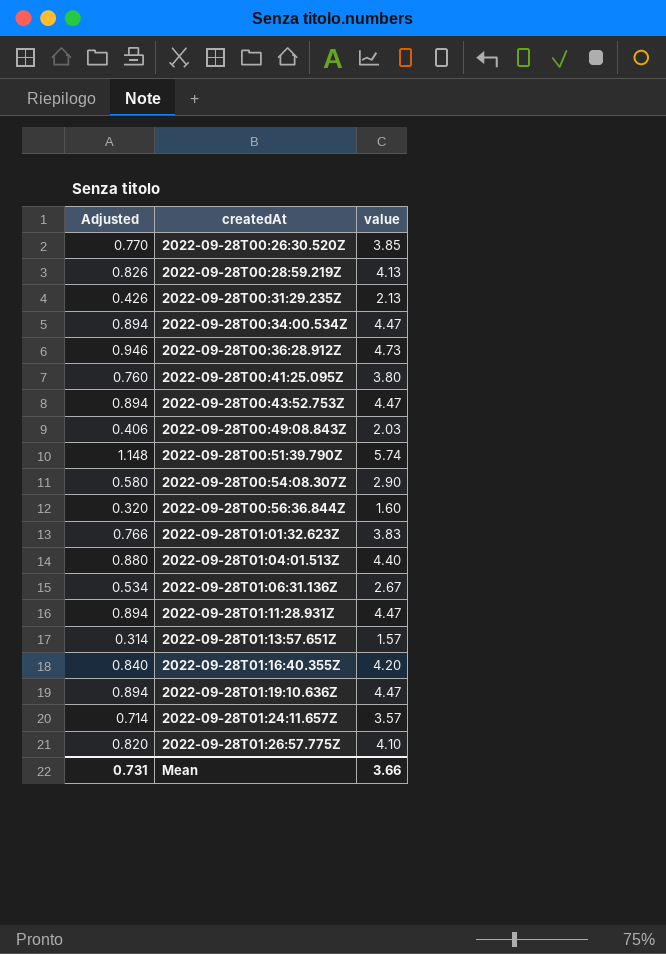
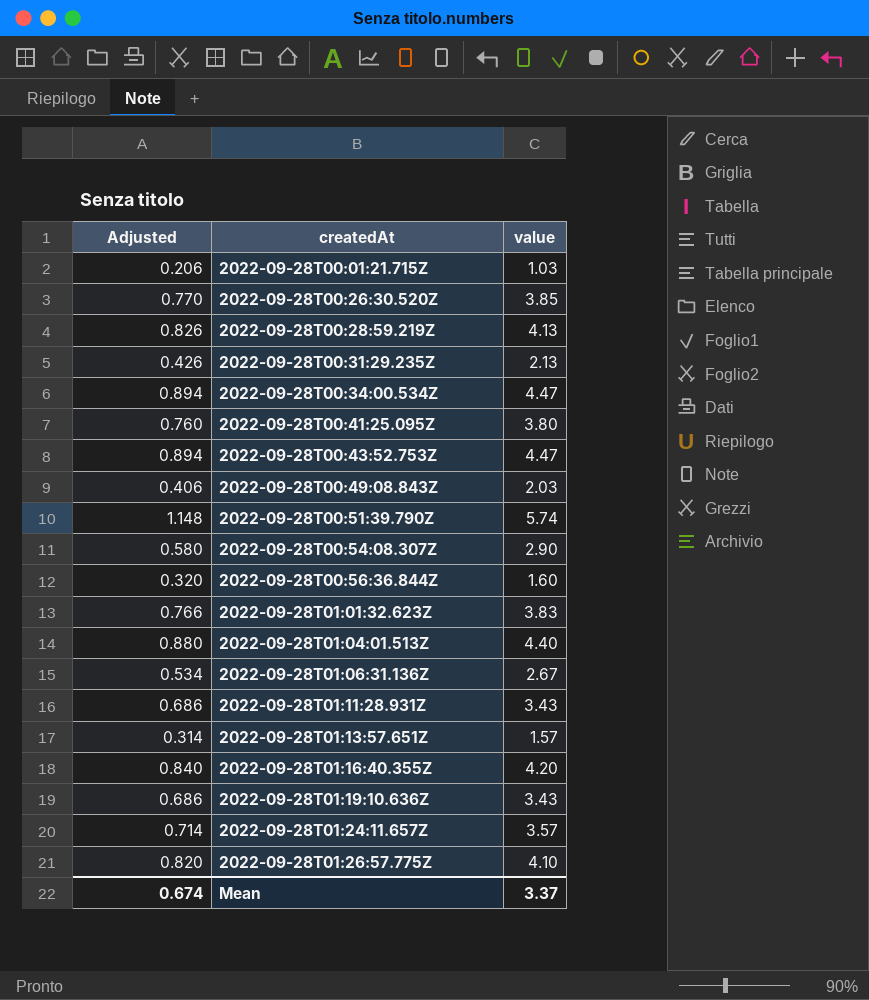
row 2022-09-28T00:36:28.912Z: 0.946 | 4.73 -> none
row 2022-09-28T00:01:21.715Z: none -> 0.206 | 1.03
2022-09-28T01:11:28.931Z | Adjusted: 0.894 -> 0.686
2022-09-28T01:11:28.931Z | value: 4.47 -> 3.43
2022-09-28T01:19:10.636Z | Adjusted: 0.894 -> 0.686
2022-09-28T01:19:10.636Z | value: 4.47 -> 3.43
Mean | Adjusted: 0.731 -> 0.674
Mean | value: 3.66 -> 3.37

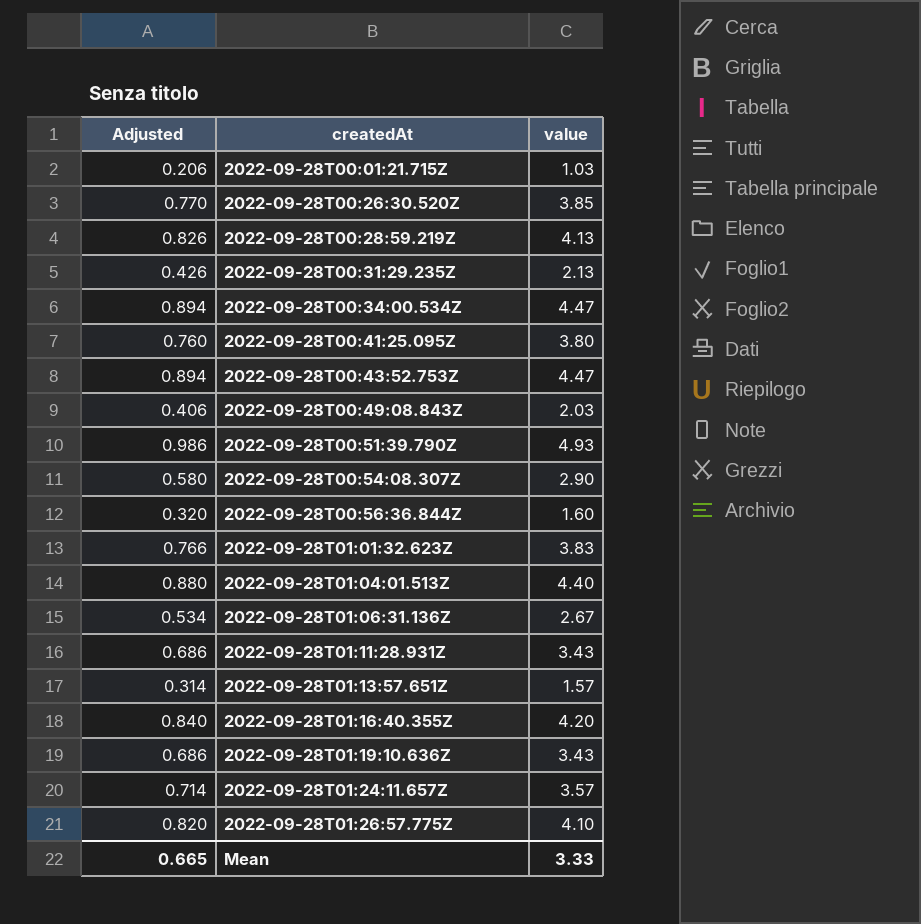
2022-09-28T00:51:39.790Z | Adjusted: 1.148 -> 0.986
2022-09-28T00:51:39.790Z | value: 5.74 -> 4.93
Mean | Adjusted: 0.674 -> 0.665
Mean | value: 3.37 -> 3.33

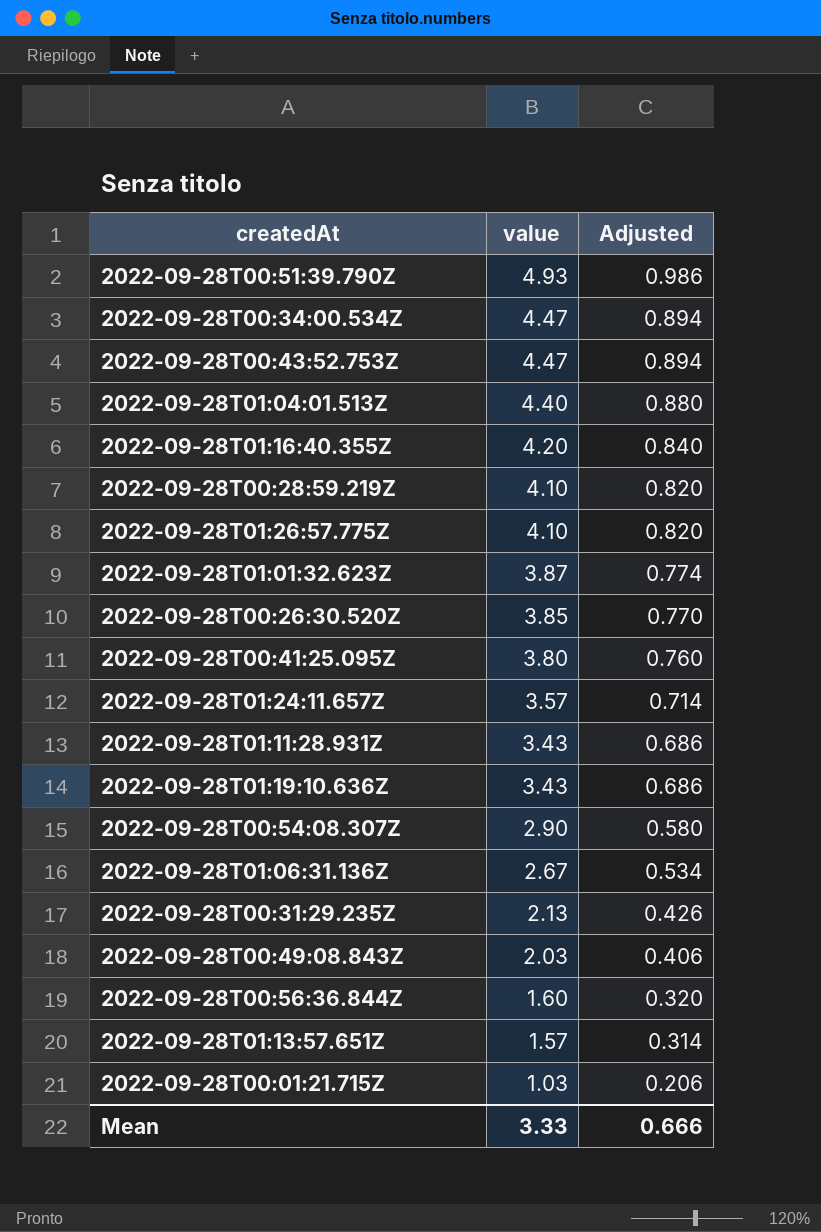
row order: createdAt ascending -> value descending
column Adjusted | position: 1 -> 3
2022-09-28T00:28:59.219Z | value: 4.13 -> 4.10
2022-09-28T00:28:59.219Z | Adjusted: 0.826 -> 0.820
2022-09-28T01:01:32.623Z | value: 3.83 -> 3.87
2022-09-28T01:01:32.623Z | Adjusted: 0.766 -> 0.774
Mean | Adjusted: 0.665 -> 0.666

